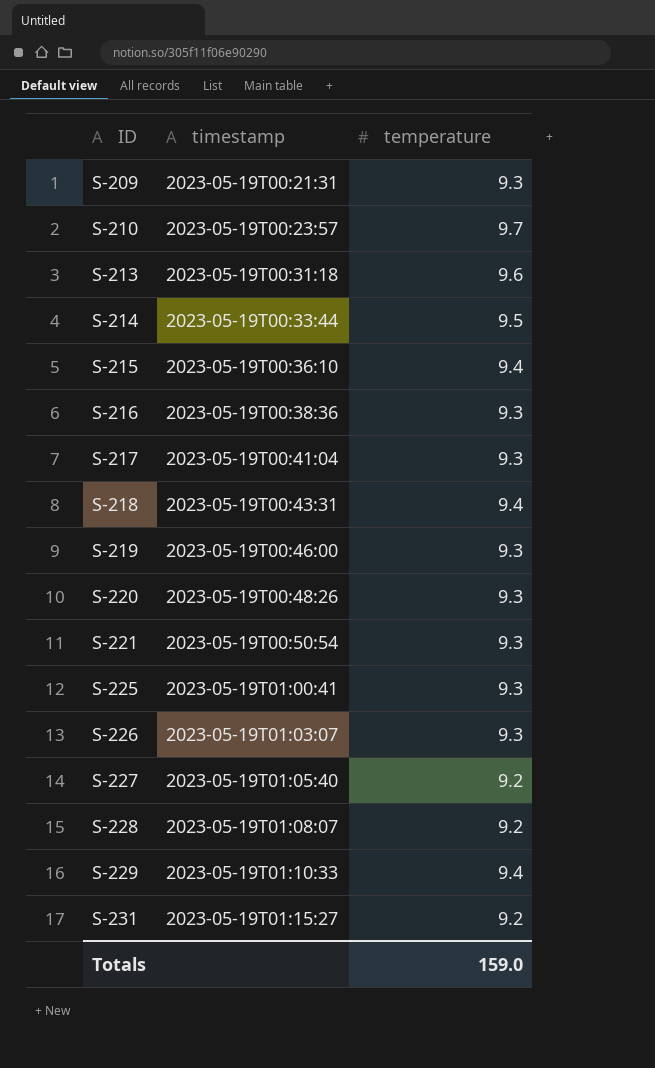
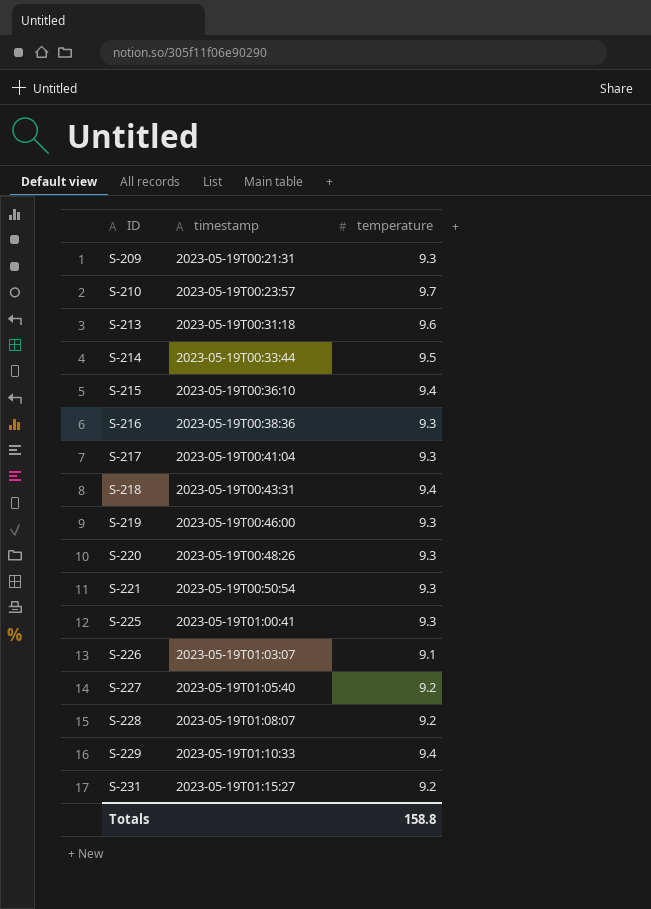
S-226 | temperature: 9.3 -> 9.1
Totals | temperature: 159.0 -> 158.8

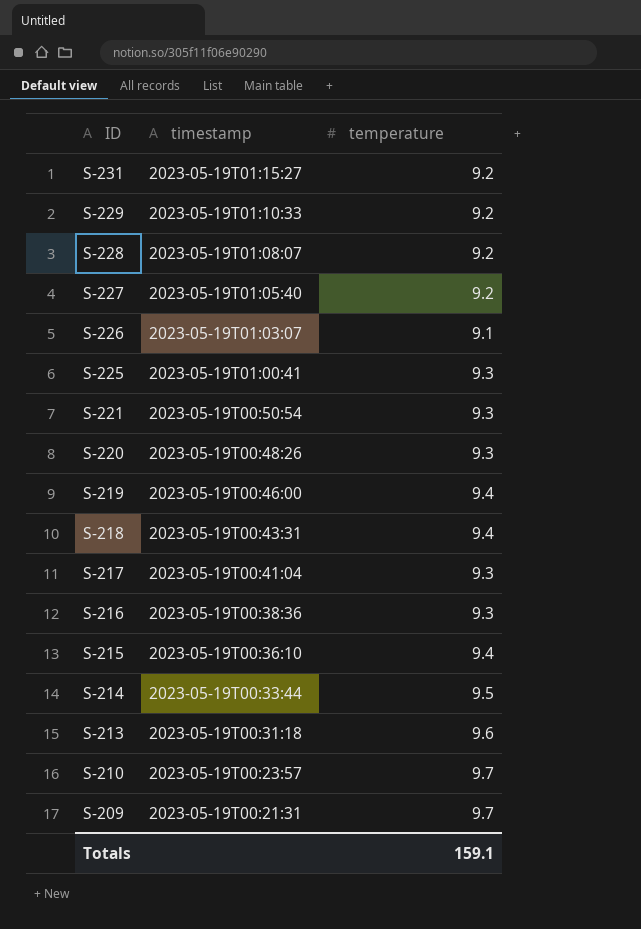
row order: ID ascending -> ID descending
S-229 | temperature: 9.4 -> 9.2
S-219 | temperature: 9.3 -> 9.4
S-209 | temperature: 9.3 -> 9.7
Totals | temperature: 158.8 -> 159.1

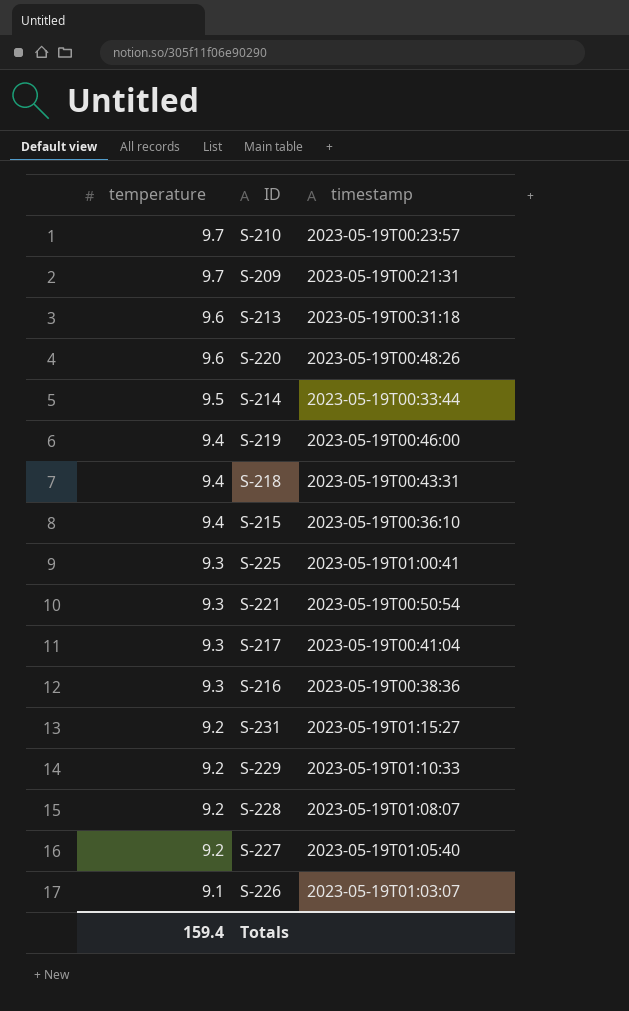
row order: ID descending -> temperature descending
column temperature | position: 3 -> 1
S-220 | temperature: 9.3 -> 9.6
Totals | temperature: 159.1 -> 159.4

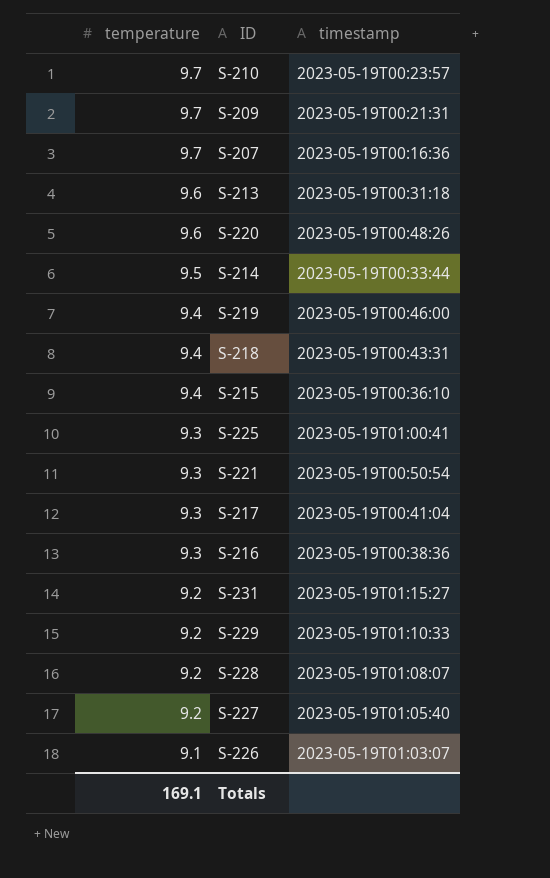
row S-207: none -> 9.7 | 2023-05-19T00:16:36
Totals | temperature: 159.4 -> 169.1

